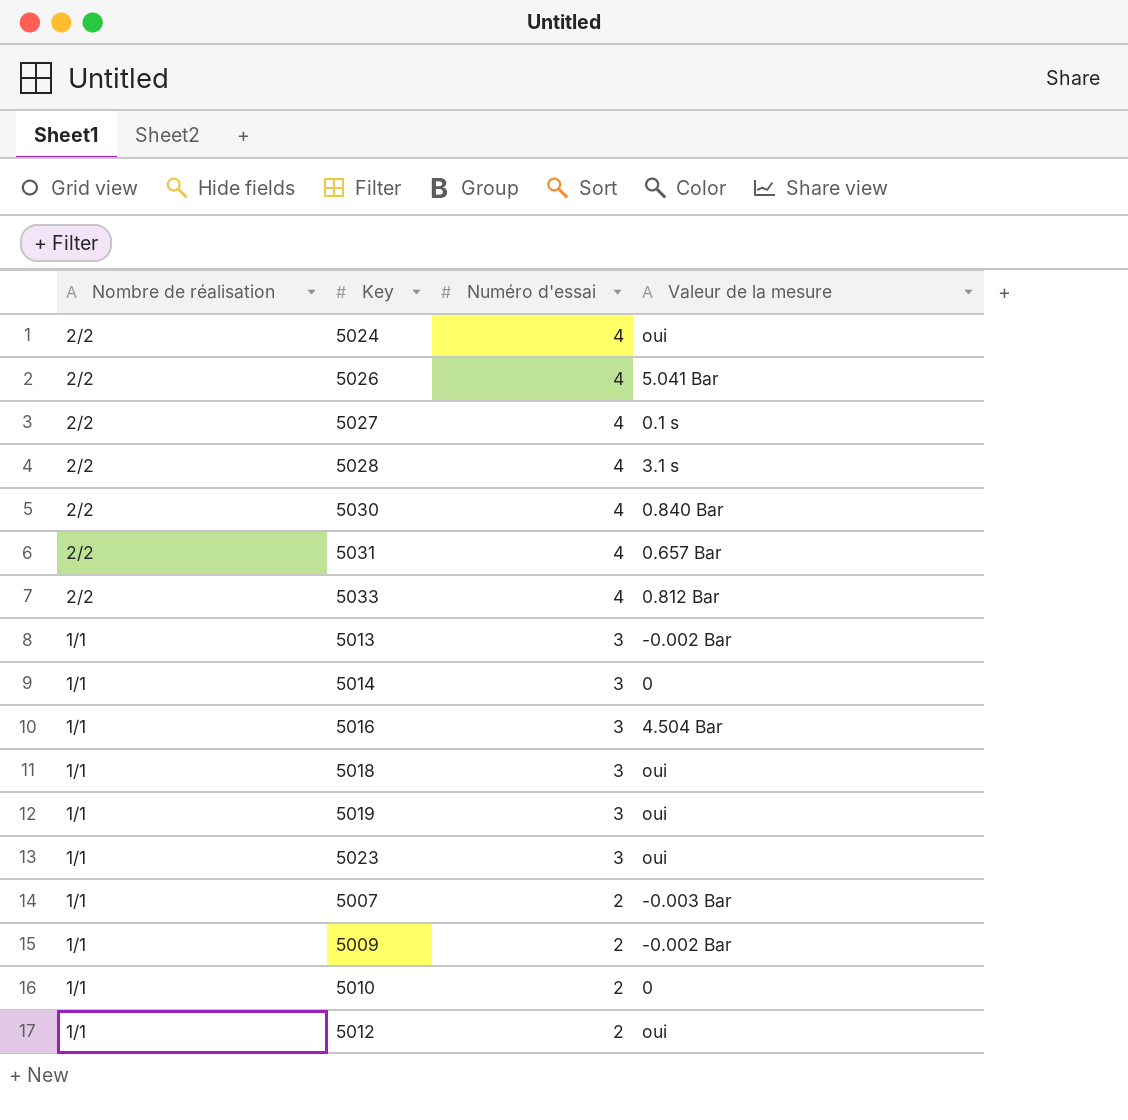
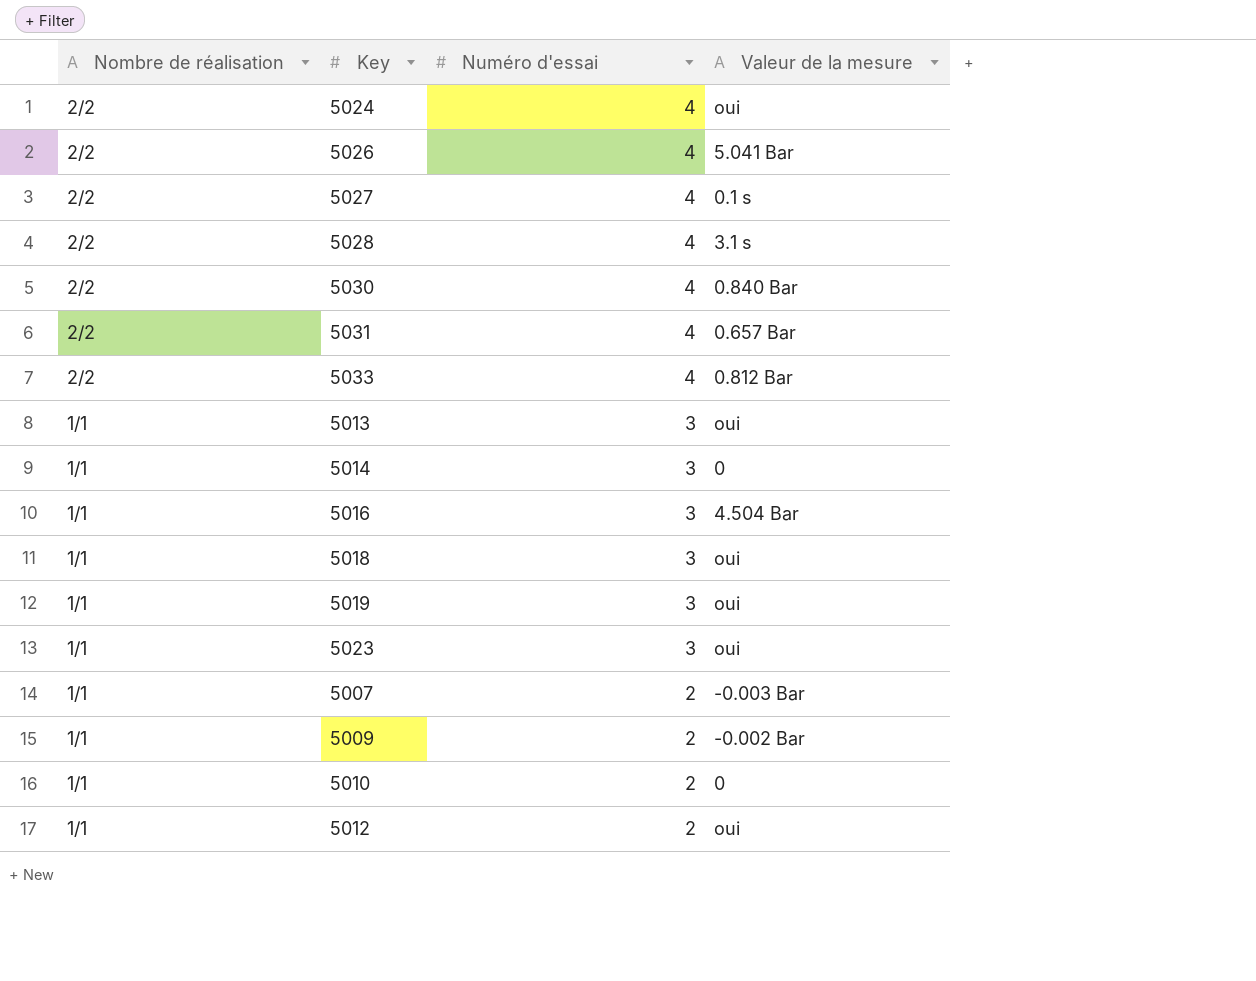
5013 | Valeur de la mesure: -0.002 Bar -> oui

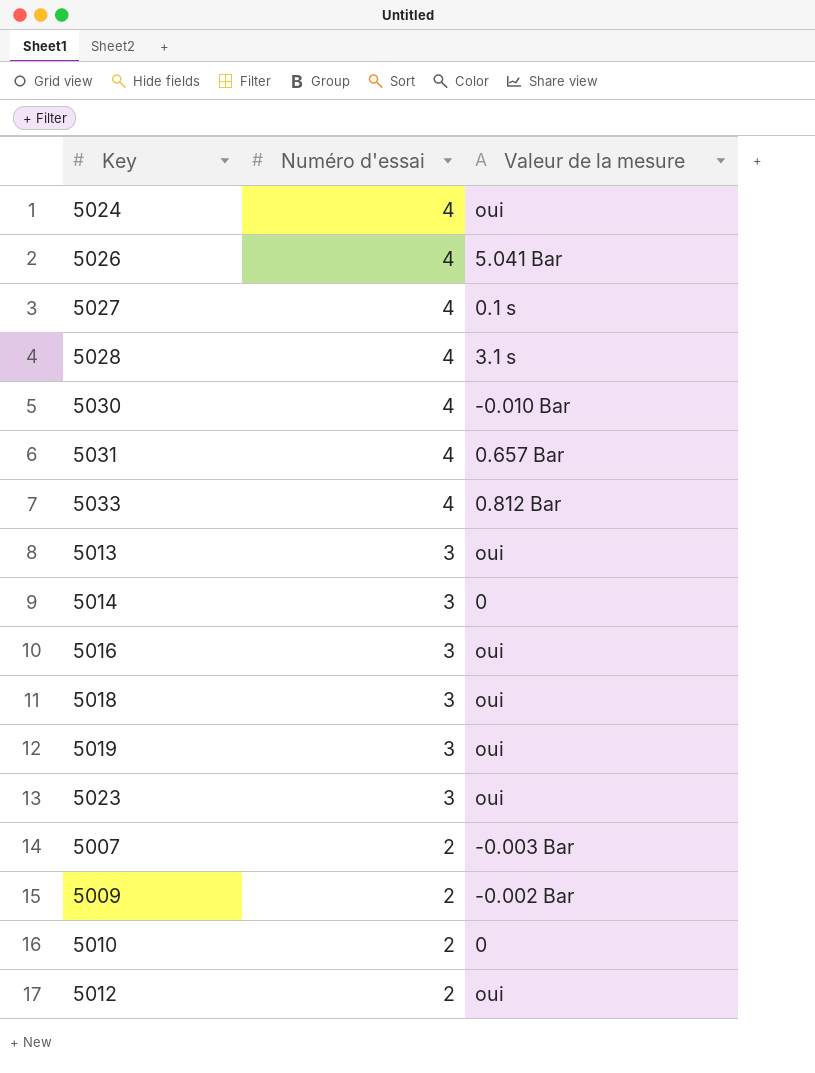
column Nombre de réalisation | position: 1 -> none
5030 | Valeur de la mesure: 0.840 Bar -> -0.010 Bar
5016 | Valeur de la mesure: 4.504 Bar -> oui

